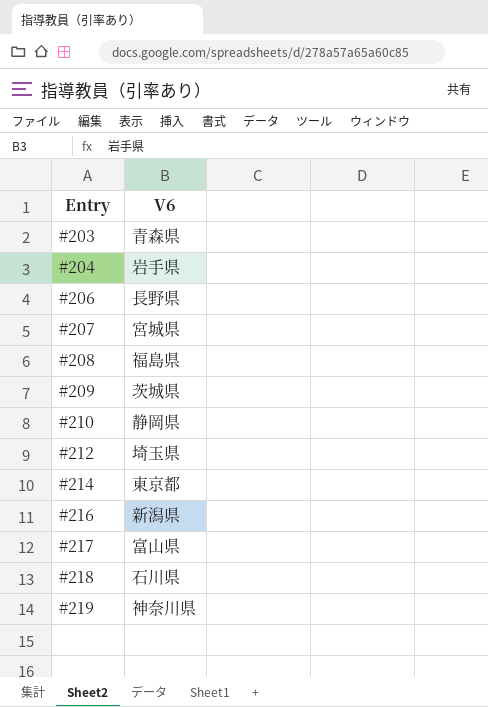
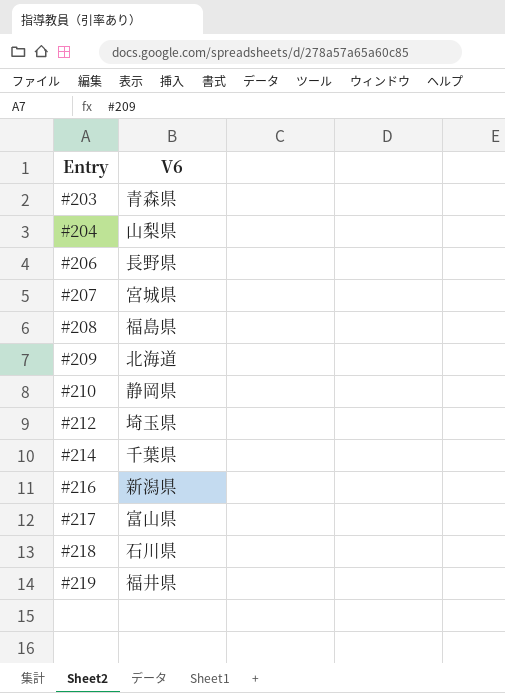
#204 | V6: 岩手県 -> 山梨県
#209 | V6: 茨城県 -> 北海道
#214 | V6: 東京都 -> 千葉県
#219 | V6: 神奈川県 -> 福井県

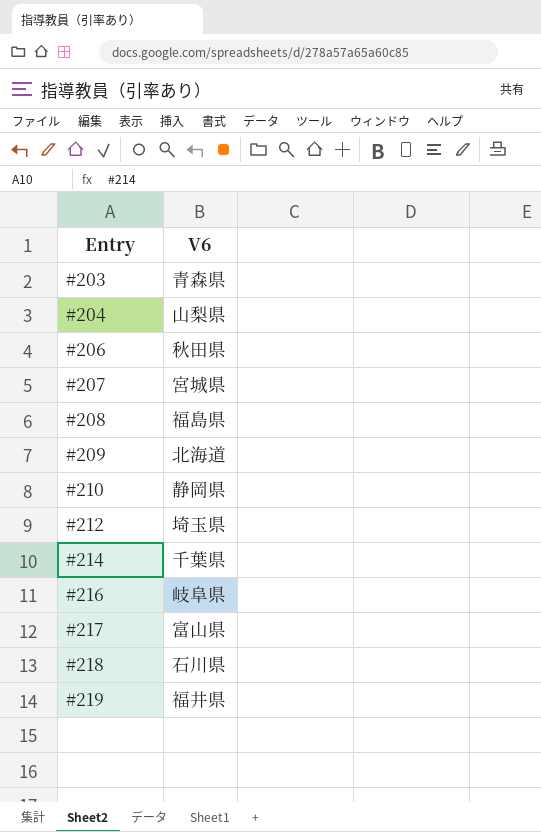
#206 | V6: 長野県 -> 秋田県
#216 | V6: 新潟県 -> 岐阜県

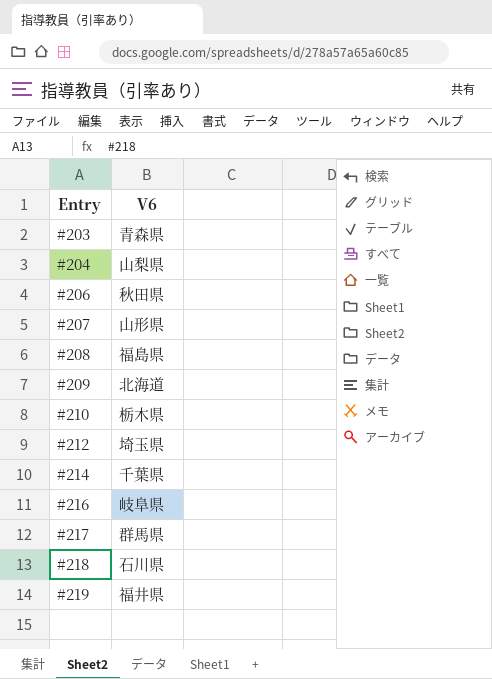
#207 | V6: 宮城県 -> 山形県
#210 | V6: 静岡県 -> 栃木県
#217 | V6: 富山県 -> 群馬県

